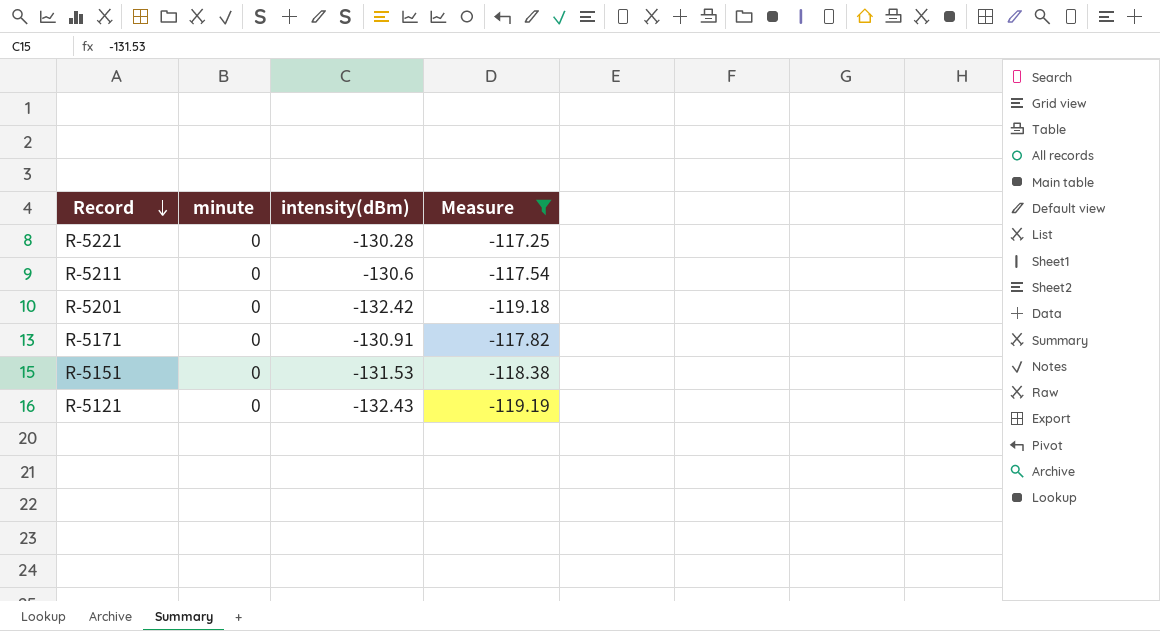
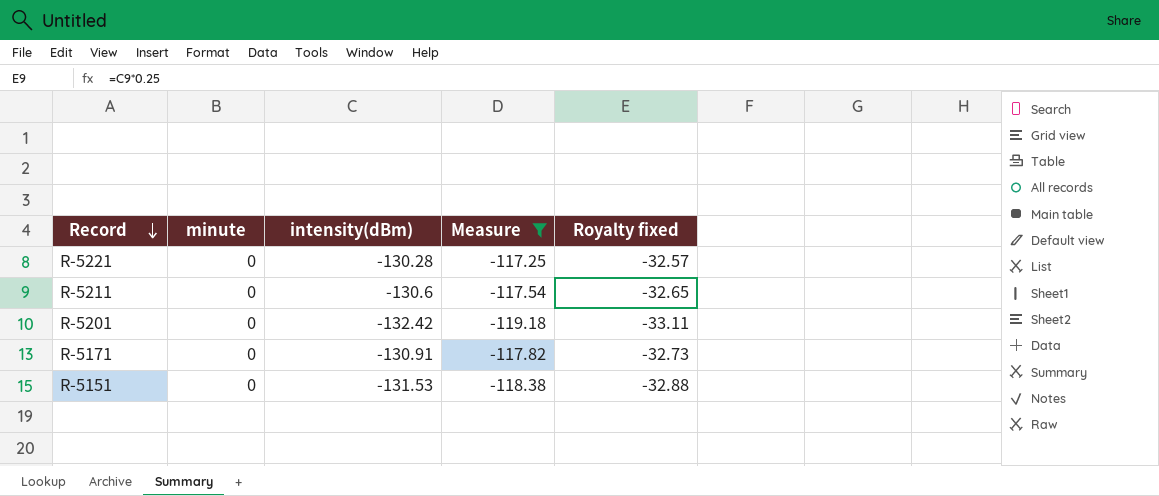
column Royalty fixed | formula: none -> [intensity(dBm)] * 0.25
row R-5121: 0 | -132.43 | -119.19 -> none

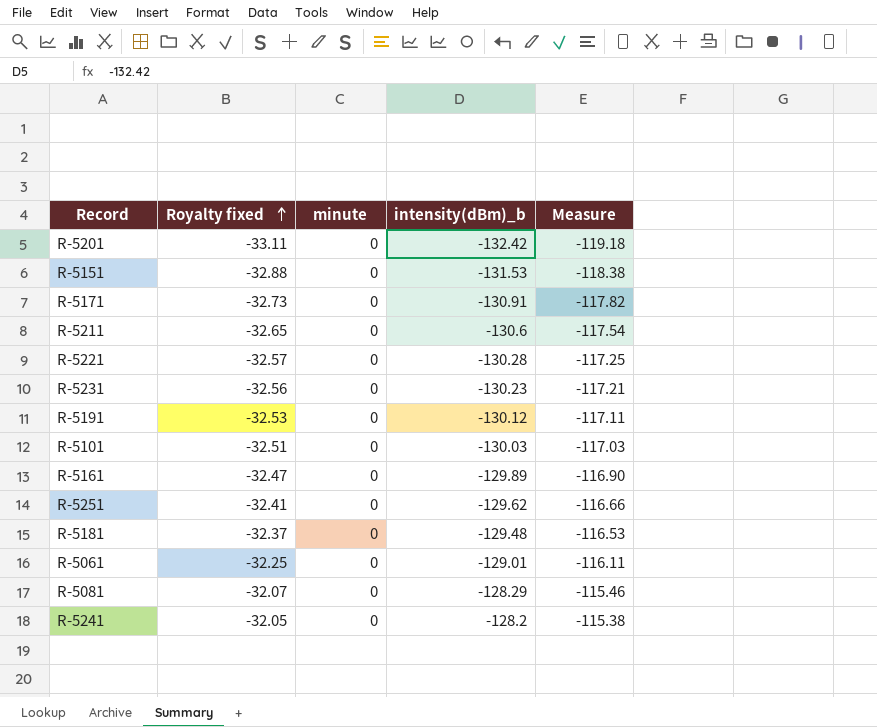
filter: Measure <= -117.25 -> none
row order: Record descending -> Royalty fixed ascending
column Royalty fixed | position: 5 -> 2
column name: intensity(dBm) -> intensity(dBm)_b

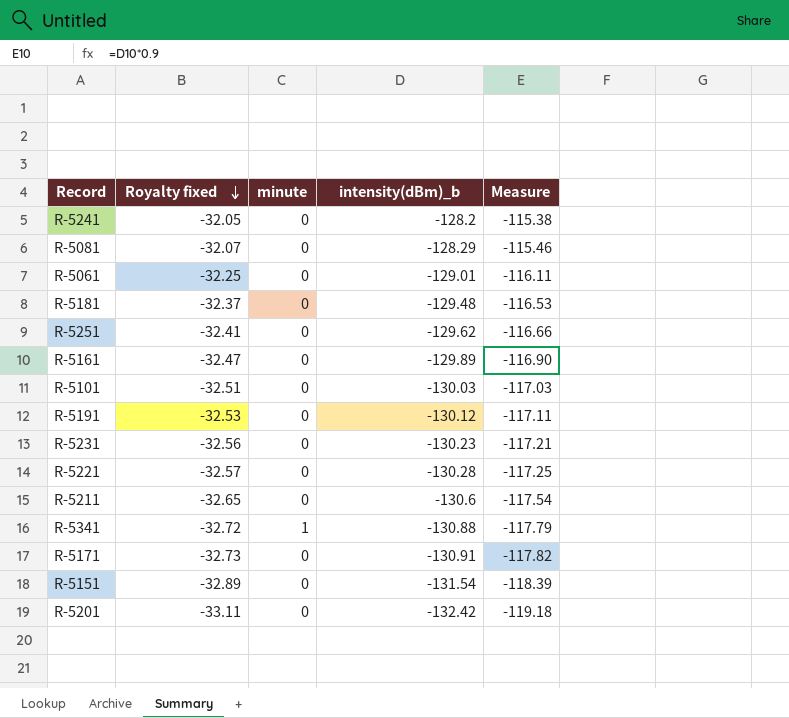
row order: Royalty fixed ascending -> Royalty fixed descending
row R-5341: none -> -32.72 | 1 | -130.88 | -117.79
R-5151 | Royalty fixed: -32.88 -> -32.89
R-5151 | intensity(dBm)_b: -131.53 -> -131.54
R-5151 | Measure: -118.38 -> -118.39

